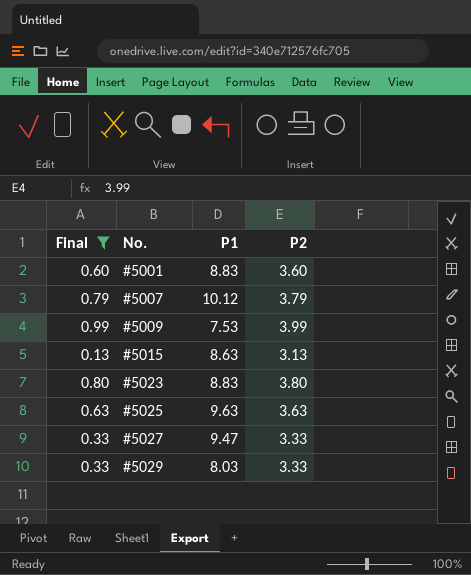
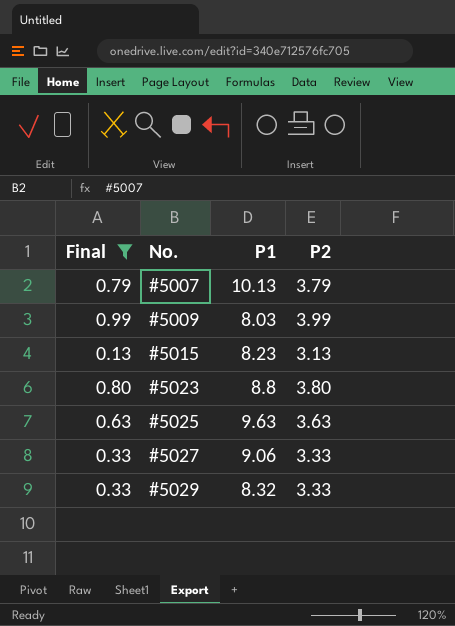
row #5001: 0.60 | 8.83 | 3.60 -> none
#5007 | P1: 10.12 -> 10.13
#5009 | P1: 7.53 -> 8.03
#5015 | P1: 8.63 -> 8.23
#5023 | P1: 8.83 -> 8.8
#5027 | P1: 9.47 -> 9.06
#5029 | P1: 8.03 -> 8.32

